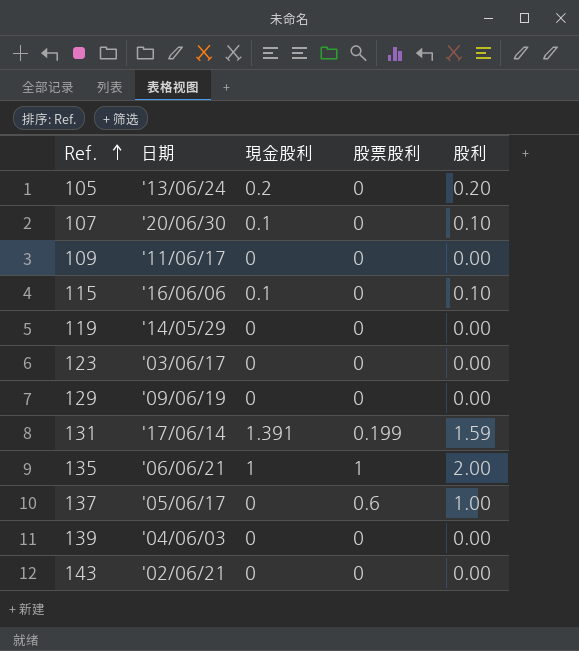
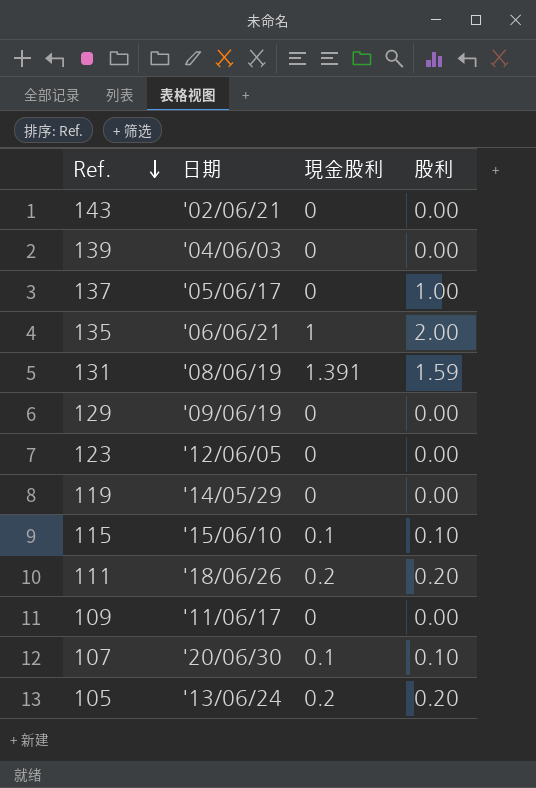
row order: Ref. ascending -> Ref. descending
column 股票股利 | position: 4 -> none
131 | 日期: '17/06/14 -> '08/06/19
123 | 日期: '03/06/17 -> '12/06/05
115 | 日期: '16/06/06 -> '15/06/10
row 111: none -> '18/06/26 | 0.2 | 0.20

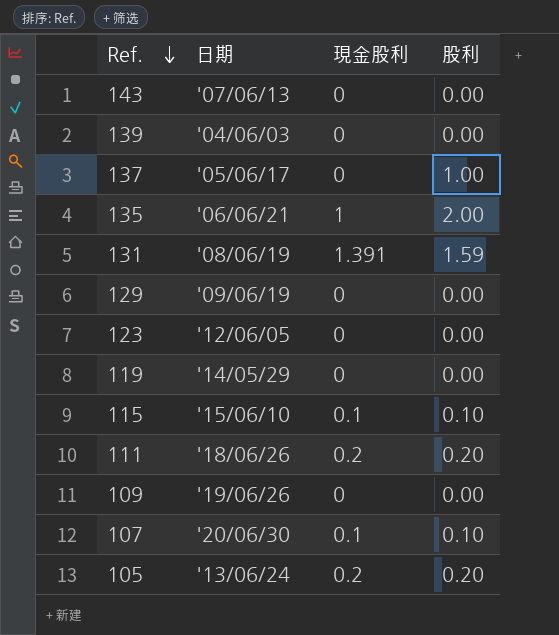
143 | 日期: '02/06/21 -> '07/06/13
109 | 日期: '11/06/17 -> '19/06/26

